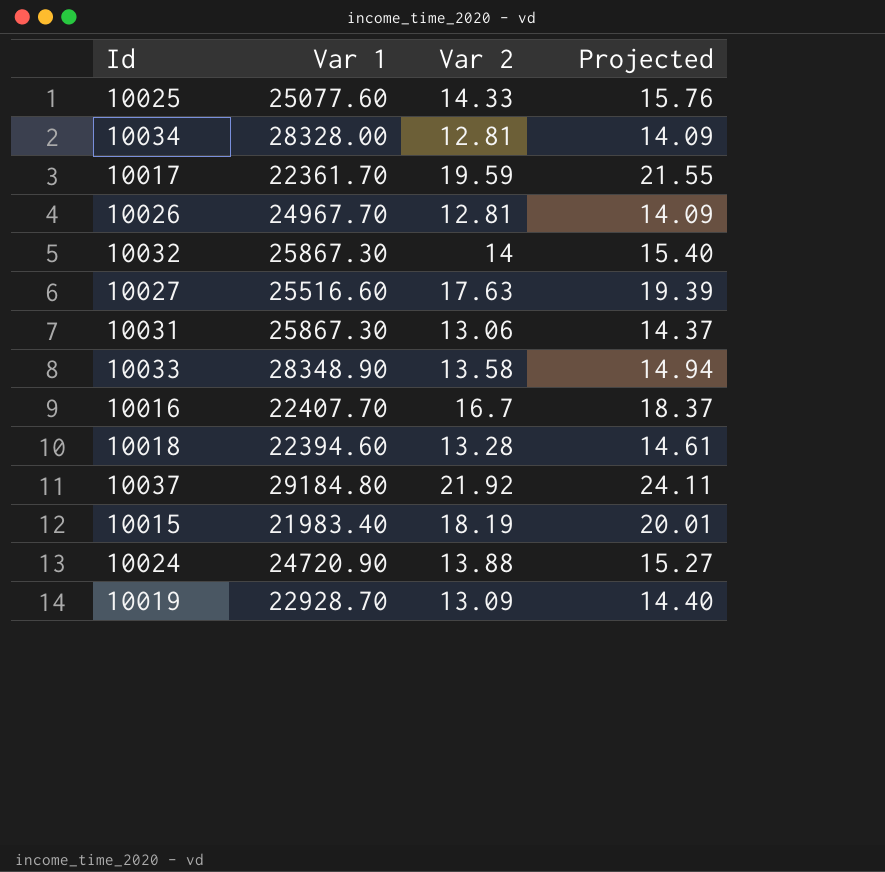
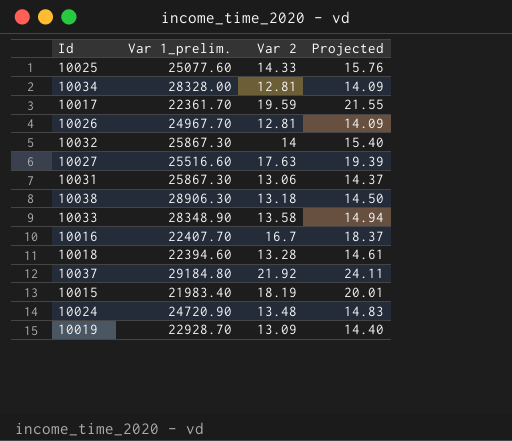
column name: Var 1 -> Var 1_prelim.
row 10038: none -> 28906.30 | 13.18 | 14.50
10024 | Var 2: 13.88 -> 13.48
10024 | Projected: 15.27 -> 14.83

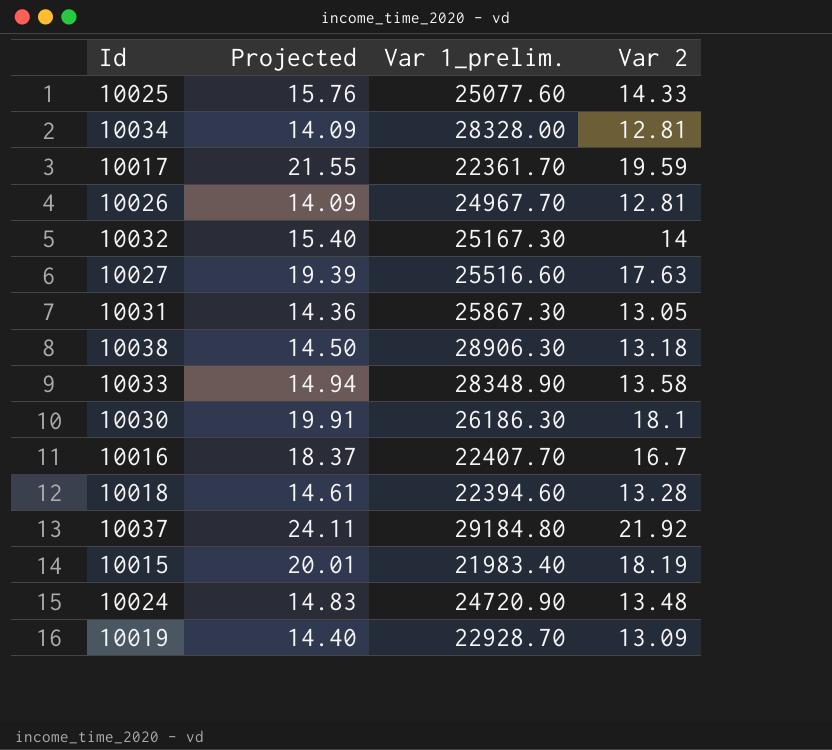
column Projected | position: 4 -> 2
10032 | Var 1_prelim.: 25867.30 -> 25167.30
10031 | Projected: 14.37 -> 14.36
10031 | Var 2: 13.06 -> 13.05
row 10030: none -> 19.91 | 26186.30 | 18.1

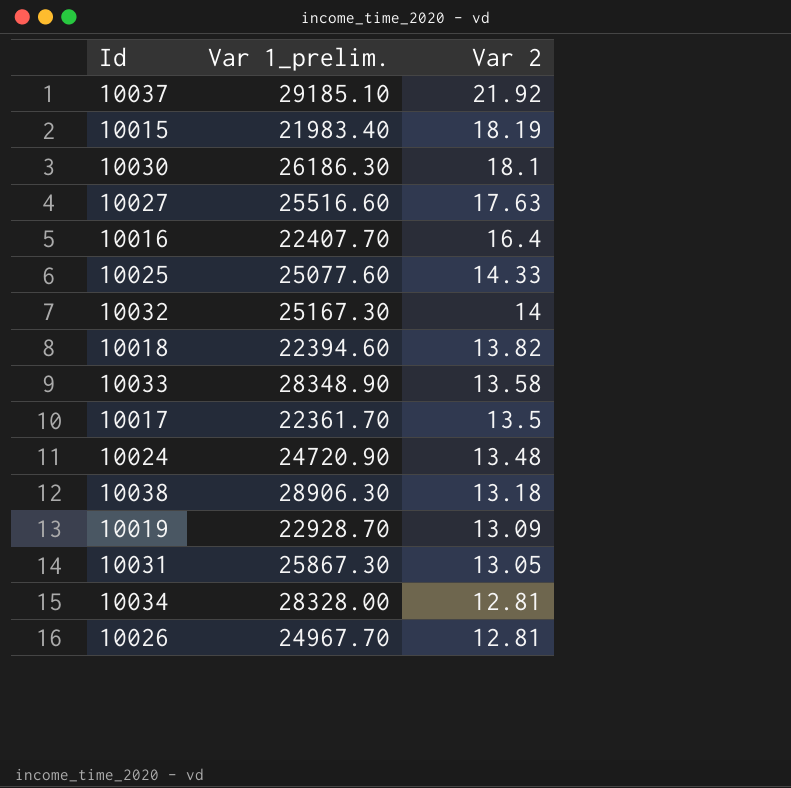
row order: none -> Var 2 descending
column Projected | formula: [Var 2] * 1.1 -> none
10037 | Var 1_prelim.: 29184.80 -> 29185.10
10016 | Var 2: 16.7 -> 16.4
10018 | Var 2: 13.28 -> 13.82
10017 | Var 2: 19.59 -> 13.5

